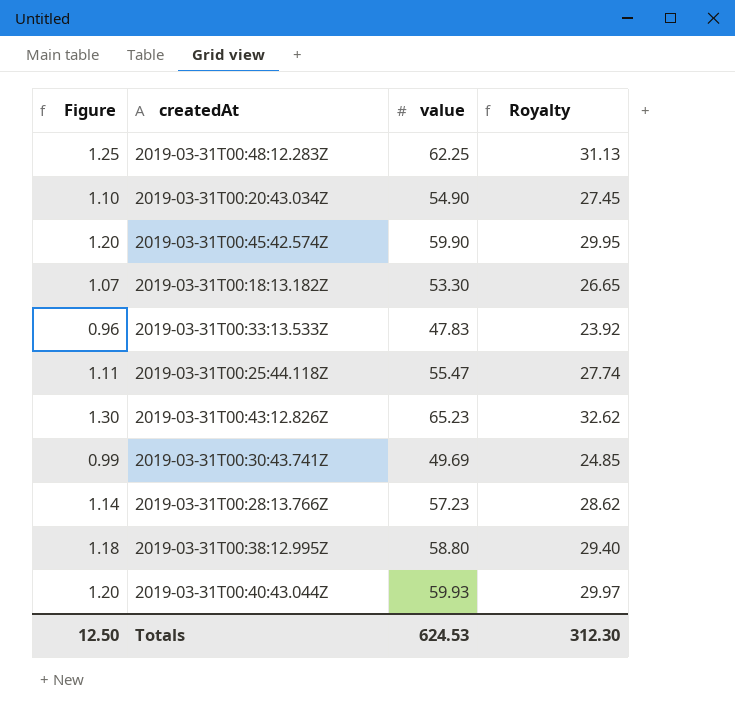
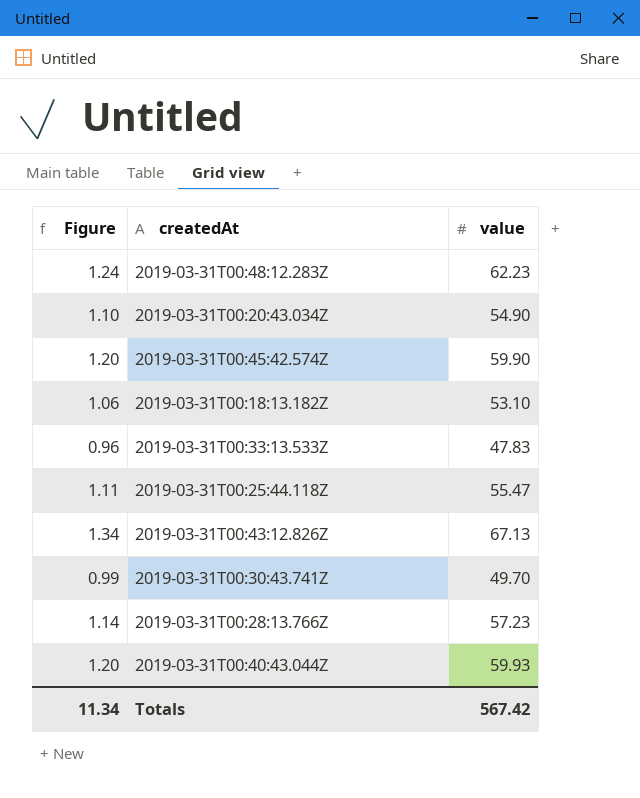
column Royalty | formula: [value] * 0.5 -> none
row 2019-03-31T00:38:12.995Z: 1.18 | 58.80 | 29.40 -> none
2019-03-31T00:48:12.283Z | Figure: 1.25 -> 1.24
2019-03-31T00:48:12.283Z | value: 62.25 -> 62.23
2019-03-31T00:18:13.182Z | Figure: 1.07 -> 1.06
2019-03-31T00:18:13.182Z | value: 53.30 -> 53.10
2019-03-31T00:43:12.826Z | Figure: 1.30 -> 1.34
2019-03-31T00:43:12.826Z | value: 65.23 -> 67.13
2019-03-31T00:30:43.741Z | value: 49.69 -> 49.70
Totals | Figure: 12.50 -> 11.34
Totals | value: 624.53 -> 567.42

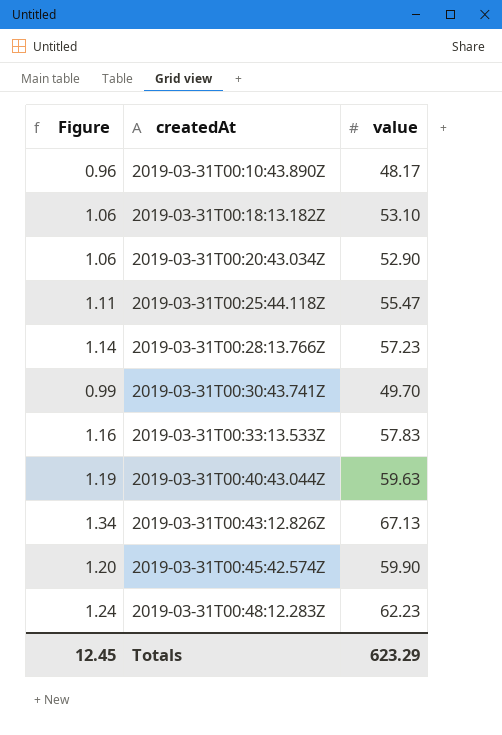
row order: none -> createdAt ascending
row 2019-03-31T00:10:43.890Z: none -> 0.96 | 48.17
2019-03-31T00:20:43.034Z | Figure: 1.10 -> 1.06
2019-03-31T00:20:43.034Z | value: 54.90 -> 52.90
2019-03-31T00:33:13.533Z | Figure: 0.96 -> 1.16
2019-03-31T00:33:13.533Z | value: 47.83 -> 57.83
2019-03-31T00:40:43.044Z | Figure: 1.20 -> 1.19
2019-03-31T00:40:43.044Z | value: 59.93 -> 59.63
Totals | Figure: 11.34 -> 12.45
Totals | value: 567.42 -> 623.29

